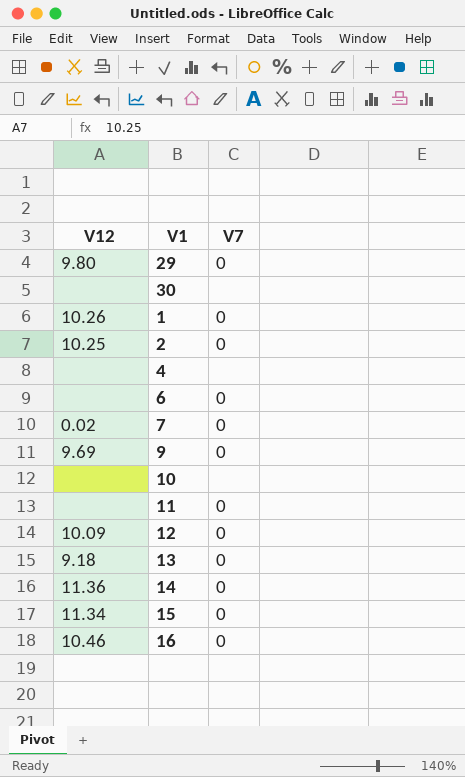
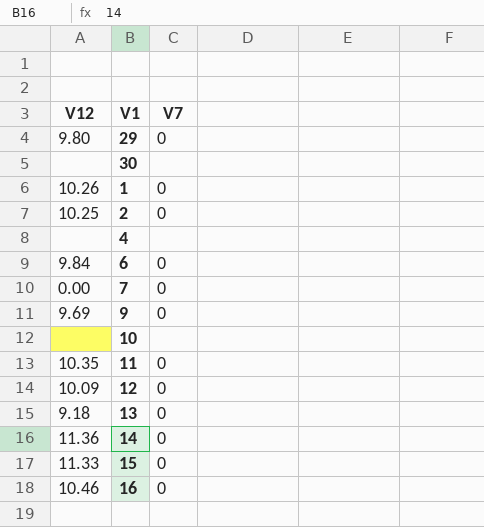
6 | V12: none -> 9.84
7 | V12: 0.02 -> 0.00
11 | V12: none -> 10.35
15 | V12: 11.34 -> 11.33

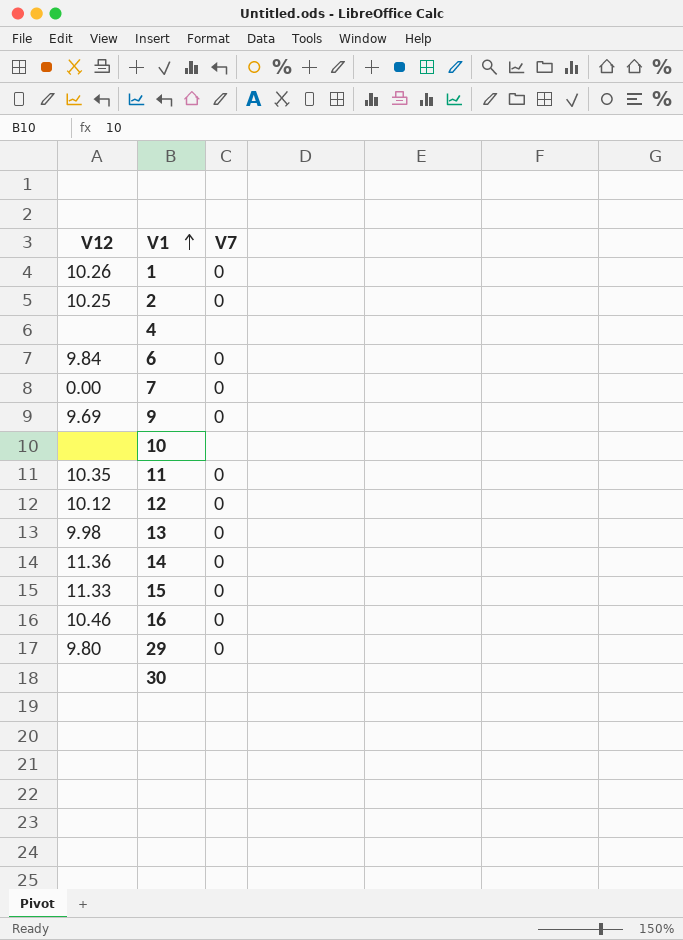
row order: none -> V1 ascending
12 | V12: 10.09 -> 10.12
13 | V12: 9.18 -> 9.98

